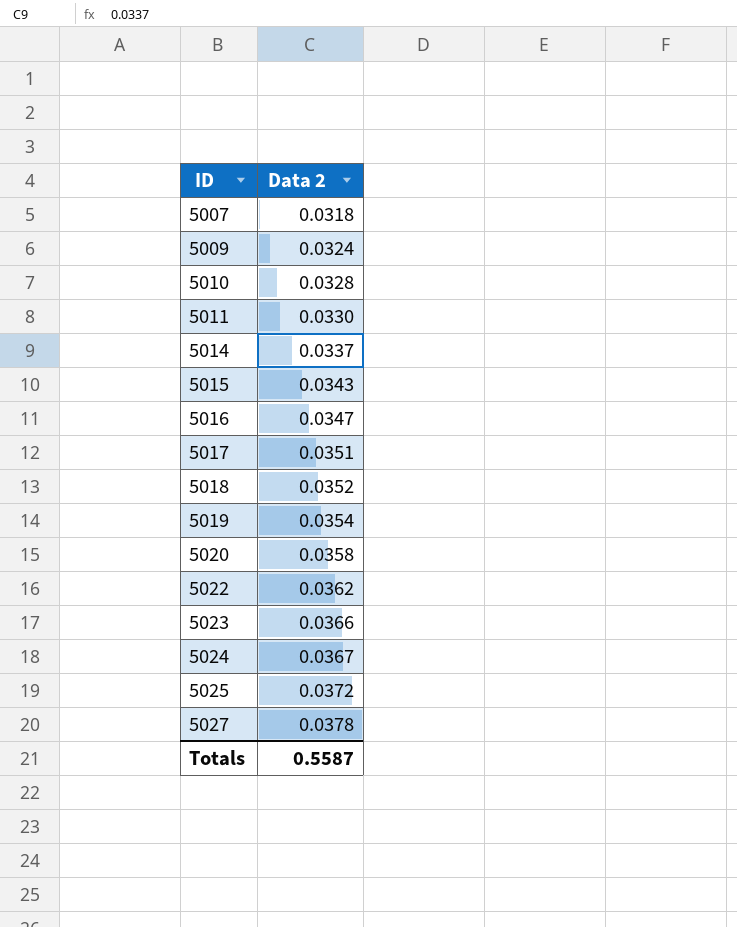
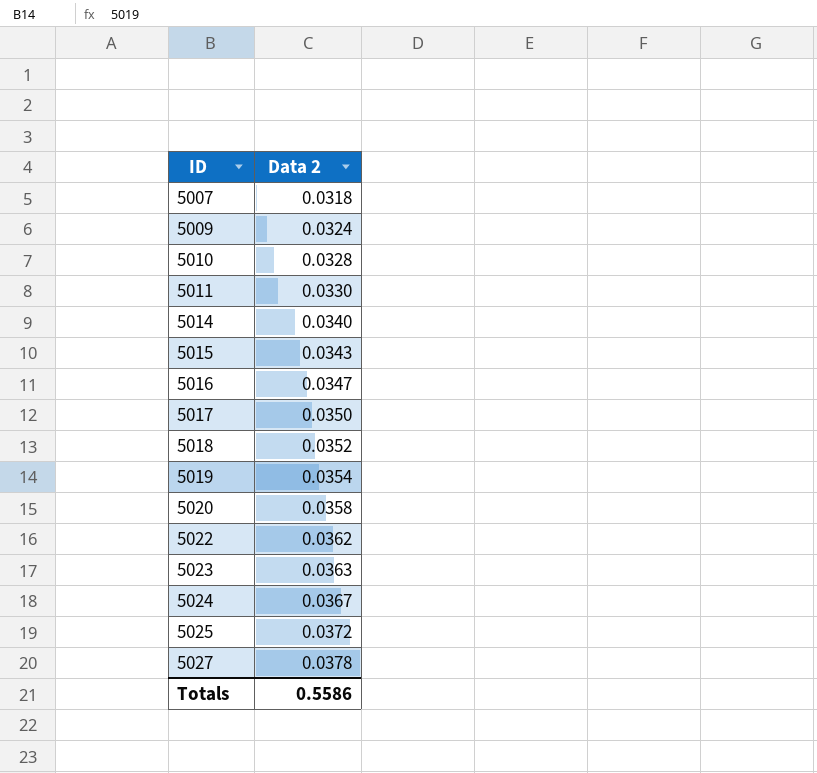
5014 | Data 2: 0.0337 -> 0.0340
5017 | Data 2: 0.0351 -> 0.0350
5023 | Data 2: 0.0366 -> 0.0363
Totals | Data 2: 0.5587 -> 0.5586

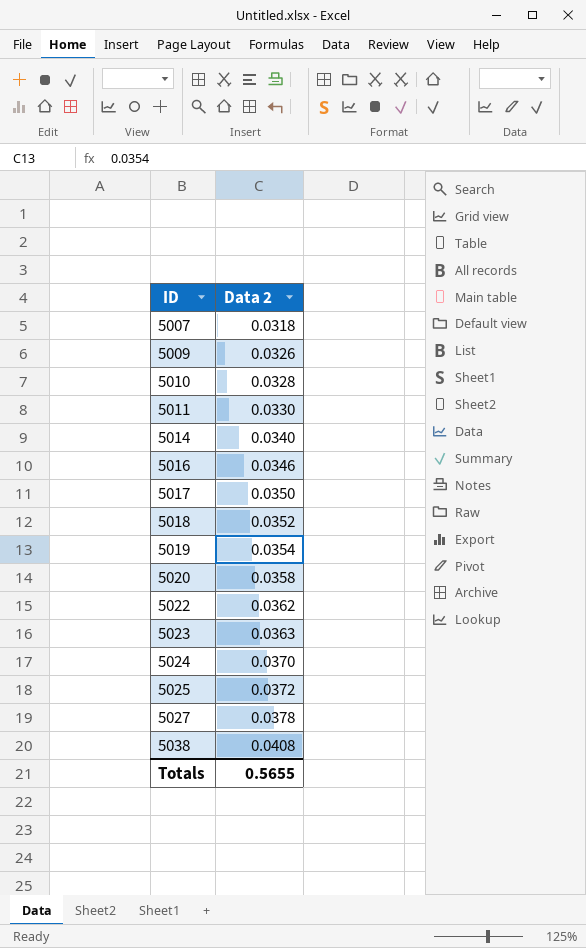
row 5015: 0.0343 -> none
5009 | Data 2: 0.0324 -> 0.0326
5016 | Data 2: 0.0347 -> 0.0346
5024 | Data 2: 0.0367 -> 0.0370
row 5038: none -> 0.0408
Totals | Data 2: 0.5586 -> 0.5655

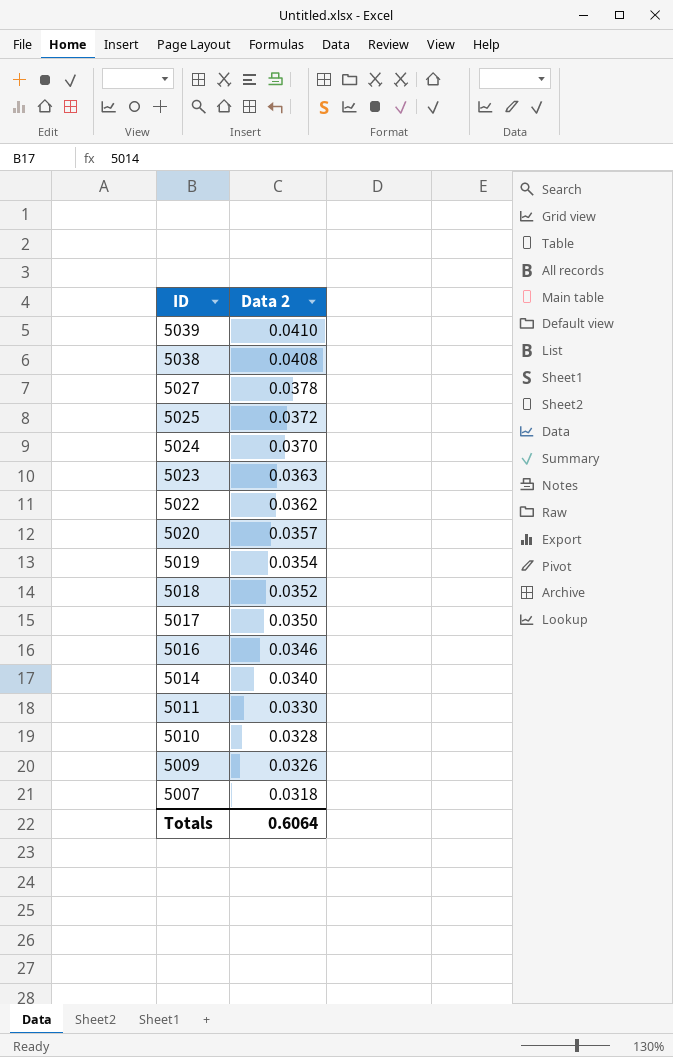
row order: ID ascending -> ID descending
row 5039: none -> 0.0410
5020 | Data 2: 0.0358 -> 0.0357
Totals | Data 2: 0.5655 -> 0.6064

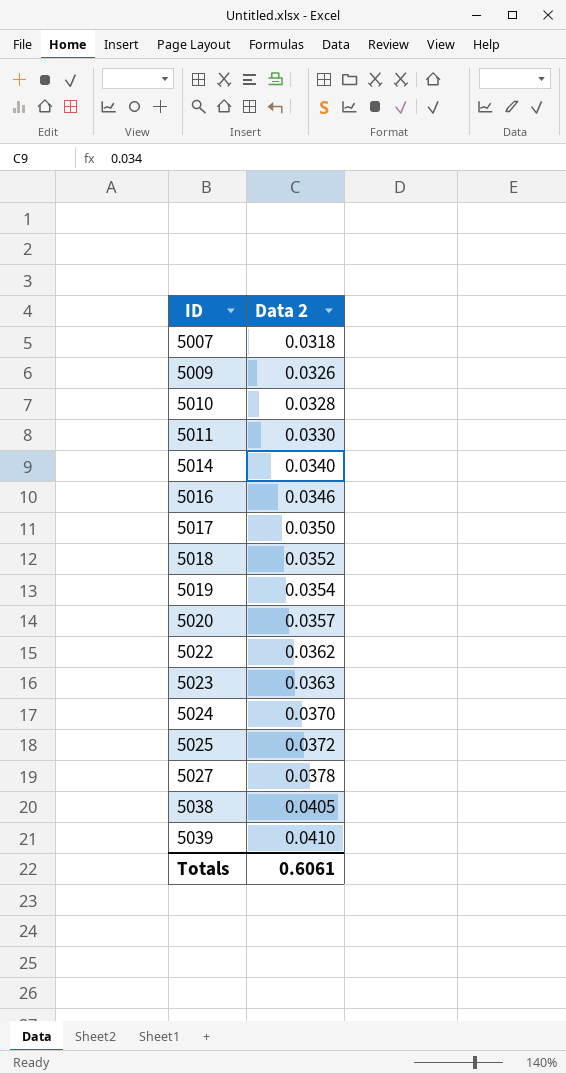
row order: ID descending -> ID ascending
5038 | Data 2: 0.0408 -> 0.0405
Totals | Data 2: 0.6064 -> 0.6061

